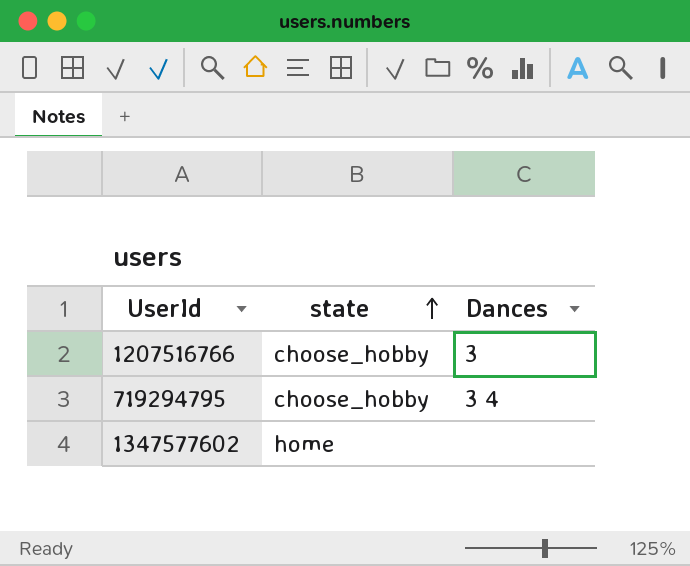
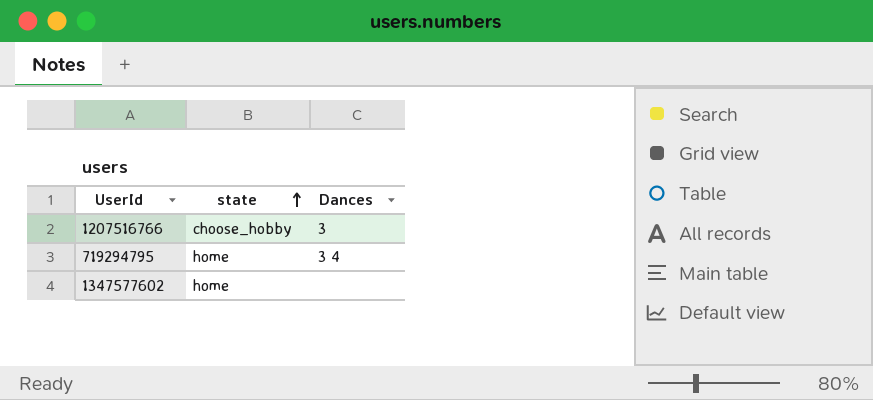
719294795 | state: choose_hobby -> home

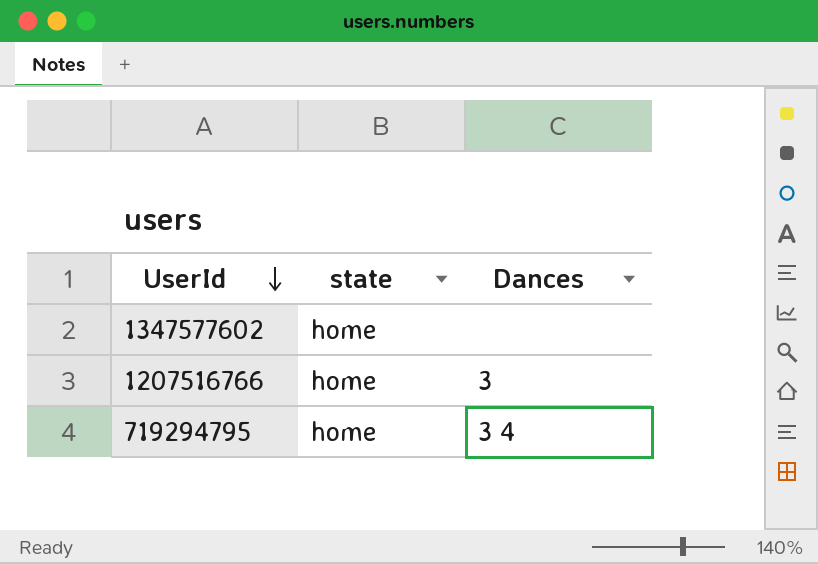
row order: state ascending -> UserId descending
1207516766 | state: choose_hobby -> home

